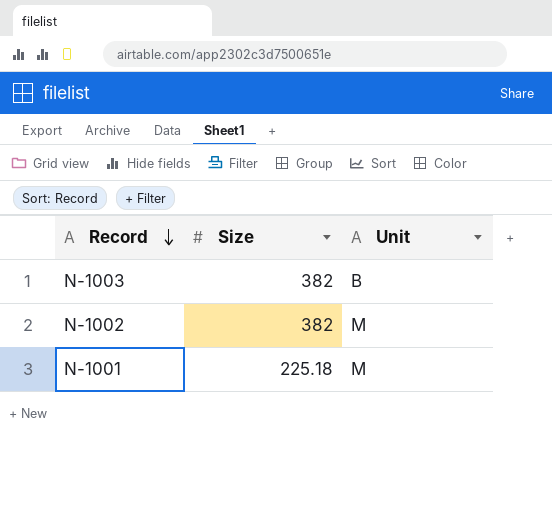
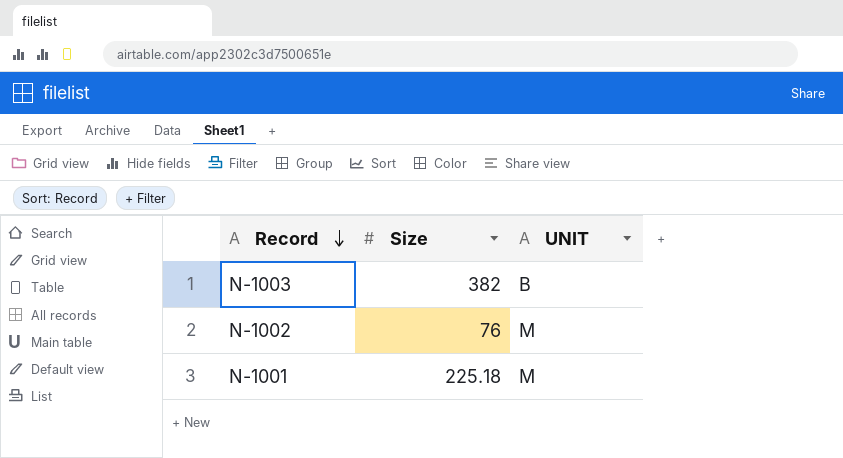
column name: Unit -> UNIT
N-1002 | Size: 382 -> 76

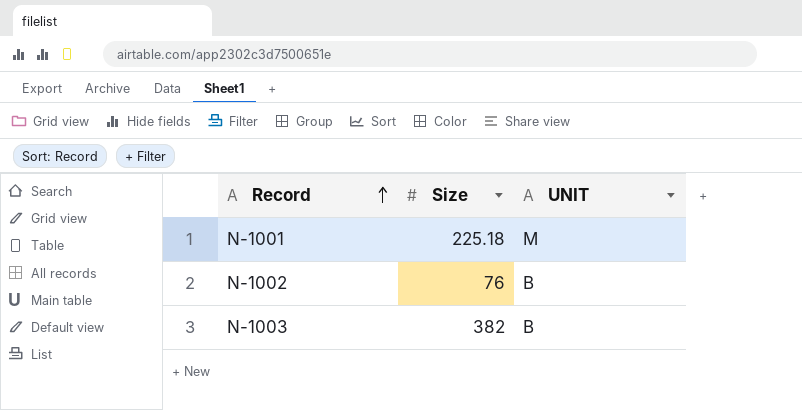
row order: Record descending -> Record ascending
N-1002 | UNIT: M -> B

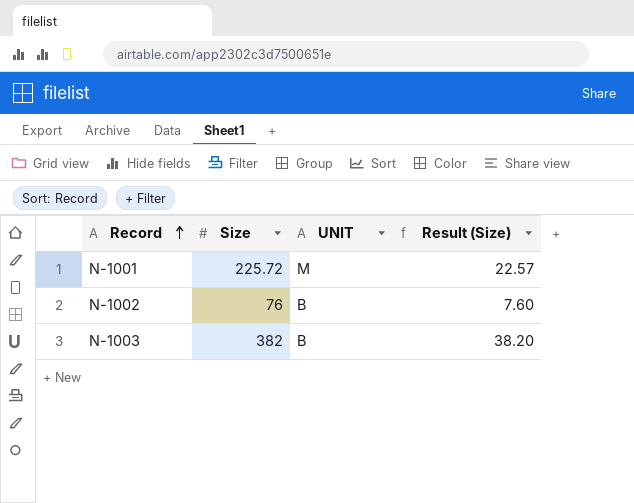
column Result (Size) | formula: none -> [Size] * 0.1
N-1001 | Size: 225.18 -> 225.72

